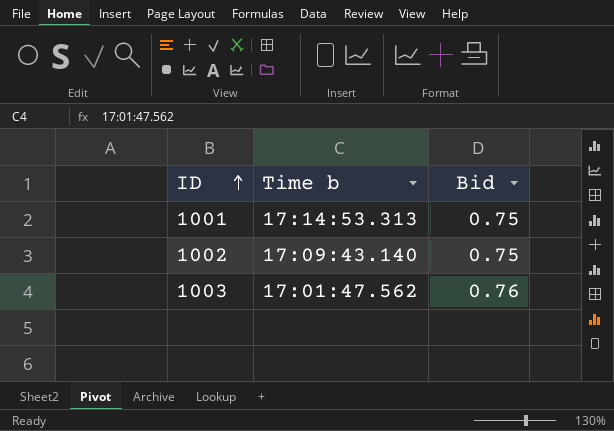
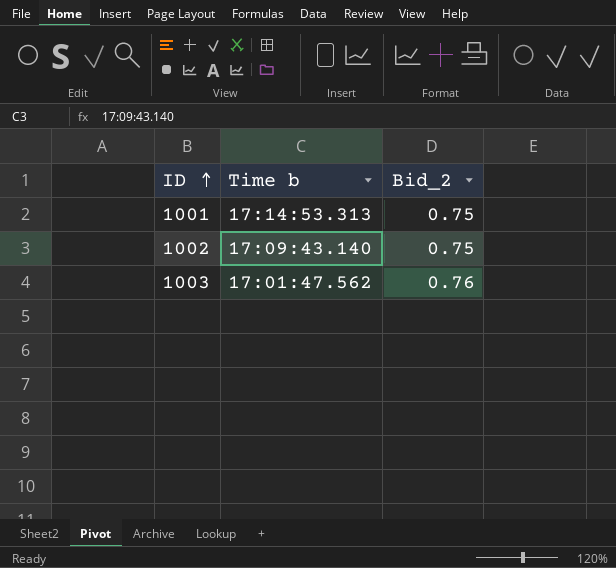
column name: Bid -> Bid_2

